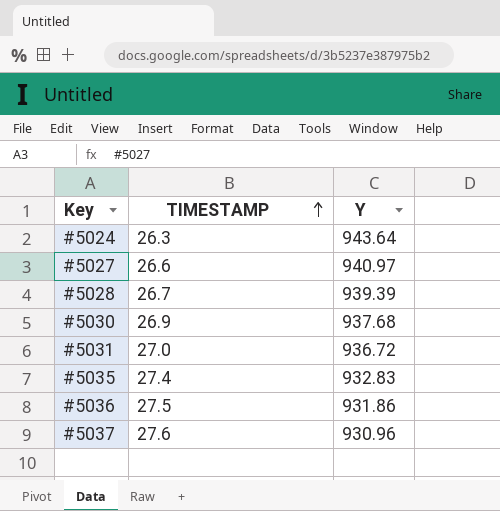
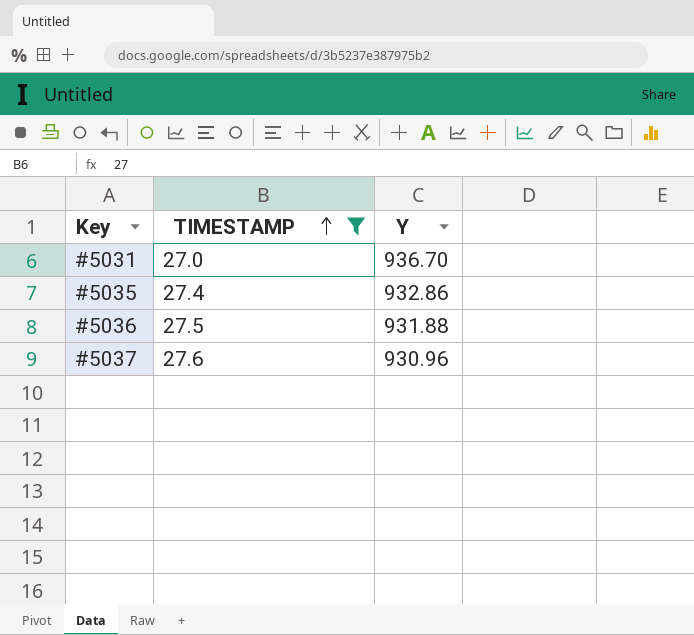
filter: none -> TIMESTAMP >= 27.0
#5031 | Y: 936.72 -> 936.70
#5035 | Y: 932.83 -> 932.86
#5036 | Y: 931.86 -> 931.88

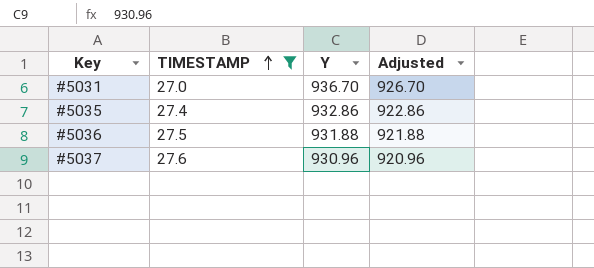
column Adjusted | formula: none -> [Y] - 10

